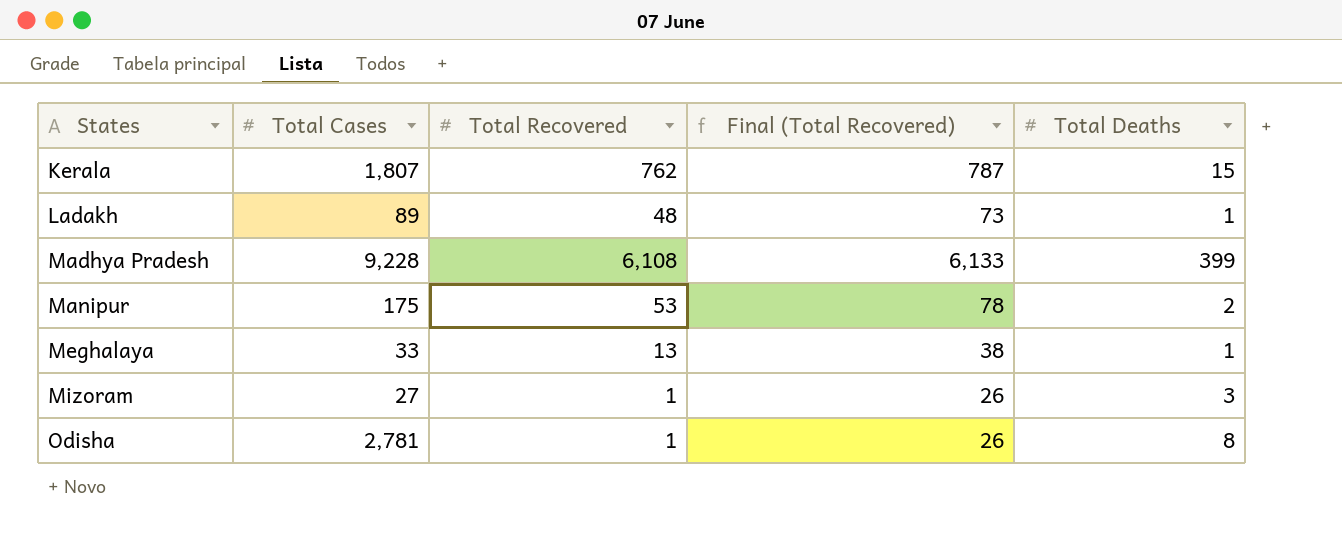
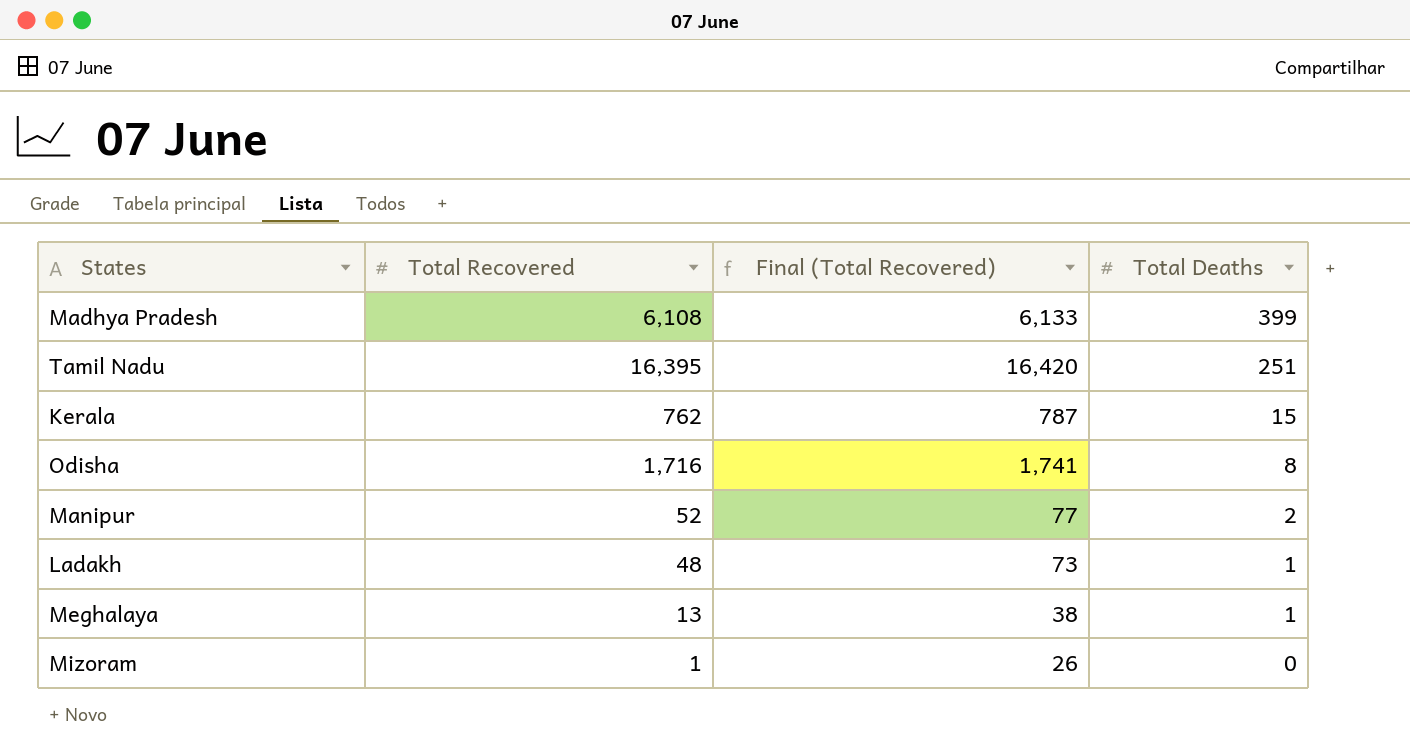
row order: States ascending -> Total Deaths descending
column Total Cases | position: 2 -> none
row Tamil Nadu: none -> 16,395 | 16,420 | 251
Odisha | Total Recovered: 1 -> 1,716
Odisha | Final (Total Recovered): 26 -> 1,741
Manipur | Total Recovered: 53 -> 52
Manipur | Final (Total Recovered): 78 -> 77
Mizoram | Total Deaths: 3 -> 0

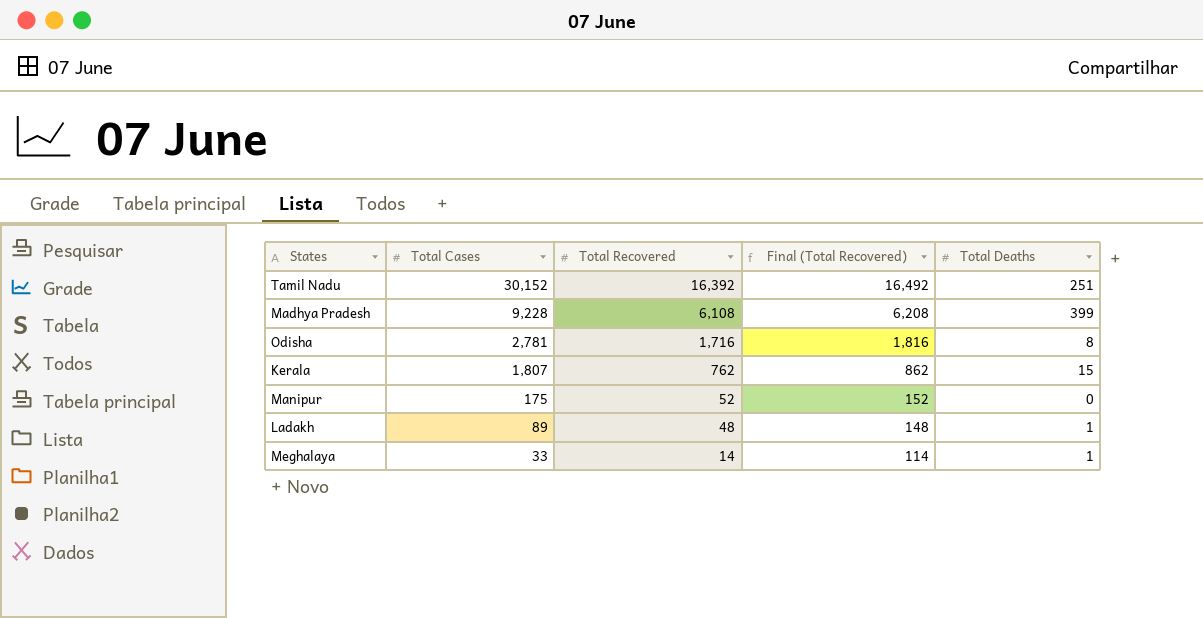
row order: Total Deaths descending -> Total Cases descending
column Total Cases | position: none -> 2
column Final (Total Recovered) | formula: [Total Recovered] + 25 -> [Total Recovered] + 100
row Mizoram: 1 | 26 | 0 -> none
Tamil Nadu | Total Recovered: 16,395 -> 16,392
Manipur | Total Deaths: 2 -> 0
Meghalaya | Total Recovered: 13 -> 14

